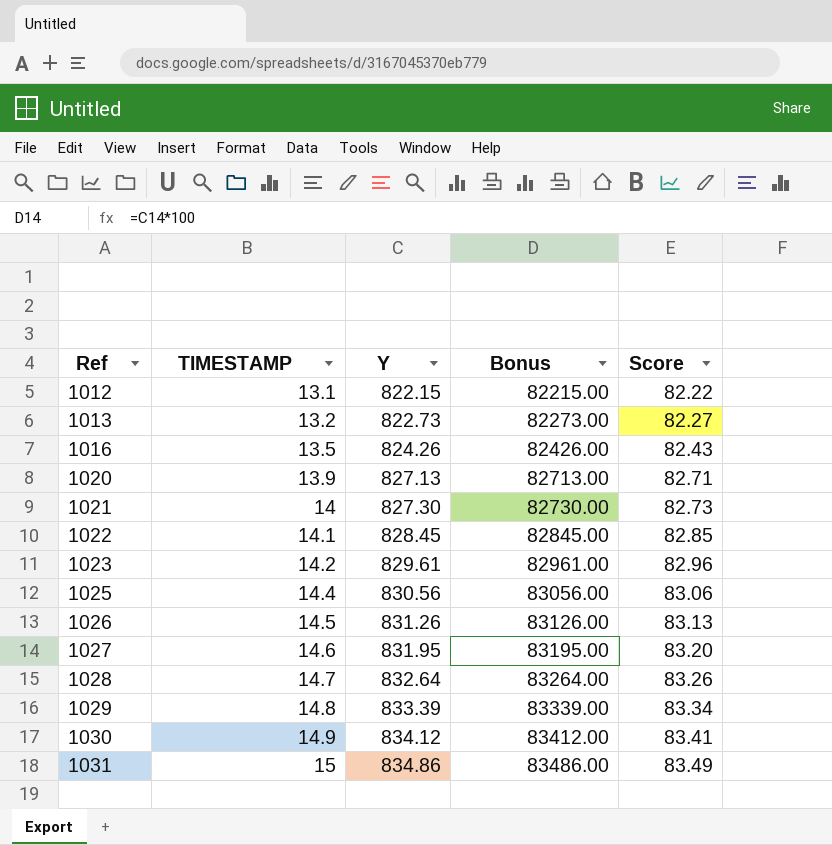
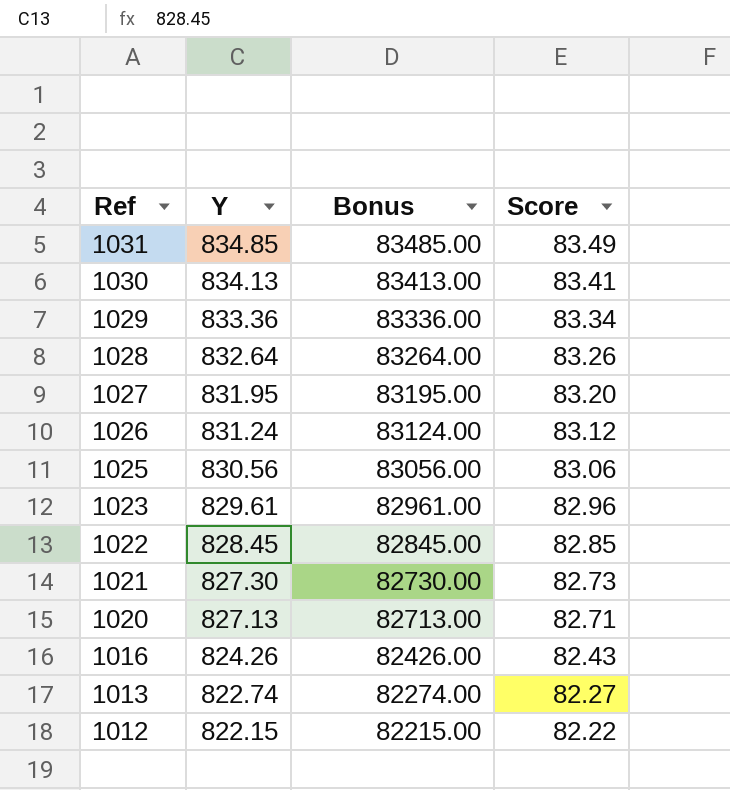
row order: Ref ascending -> Ref descending
column TIMESTAMP | position: 2 -> none
1031 | Y: 834.86 -> 834.85
1031 | Bonus: 83486.00 -> 83485.00
1030 | Y: 834.12 -> 834.13
1030 | Bonus: 83412.00 -> 83413.00
1029 | Y: 833.39 -> 833.36
1029 | Bonus: 83339.00 -> 83336.00
1026 | Y: 831.26 -> 831.24
1026 | Bonus: 83126.00 -> 83124.00
1026 | Score: 83.13 -> 83.12
1013 | Y: 822.73 -> 822.74
1013 | Bonus: 82273.00 -> 82274.00

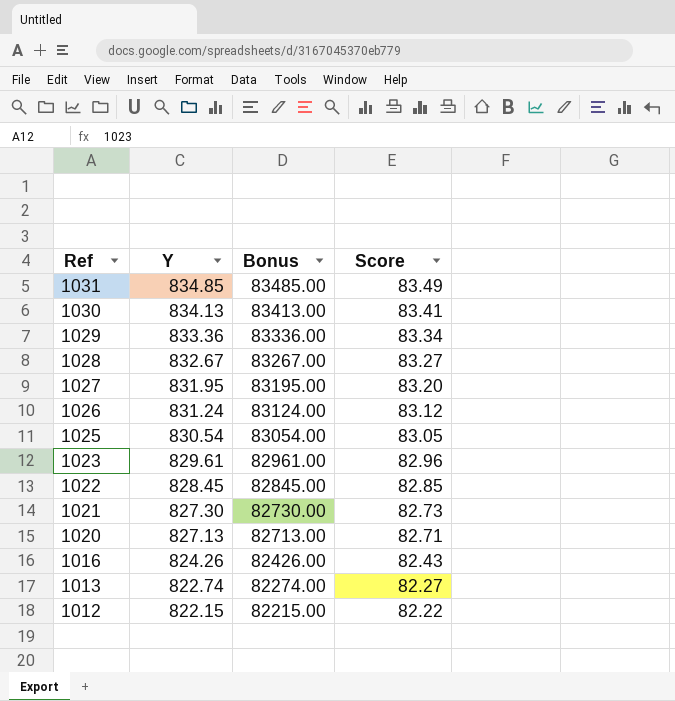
1028 | Y: 832.64 -> 832.67
1028 | Bonus: 83264.00 -> 83267.00
1028 | Score: 83.26 -> 83.27
1025 | Y: 830.56 -> 830.54
1025 | Bonus: 83056.00 -> 83054.00
1025 | Score: 83.06 -> 83.05

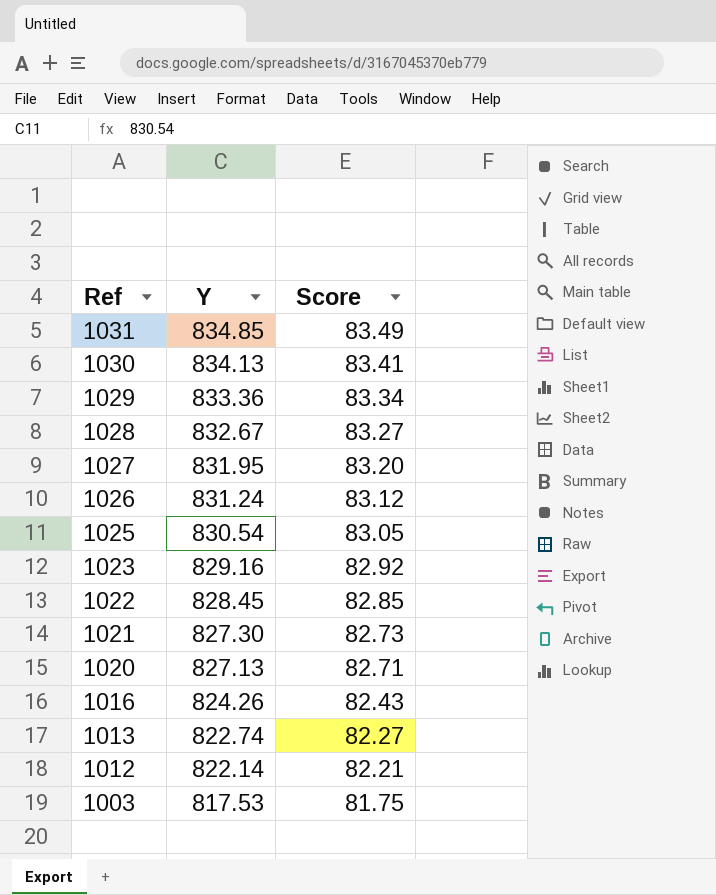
column Bonus | formula: [Y] * 100 -> none
1023 | Y: 829.61 -> 829.16
1023 | Score: 82.96 -> 82.92
1012 | Y: 822.15 -> 822.14
1012 | Score: 82.22 -> 82.21
row 1003: none -> 817.53 | 81.75

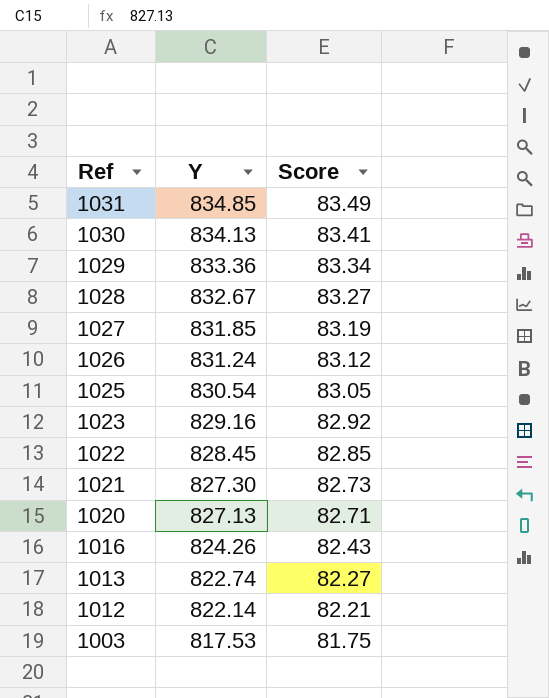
1027 | Y: 831.95 -> 831.85
1027 | Score: 83.20 -> 83.19

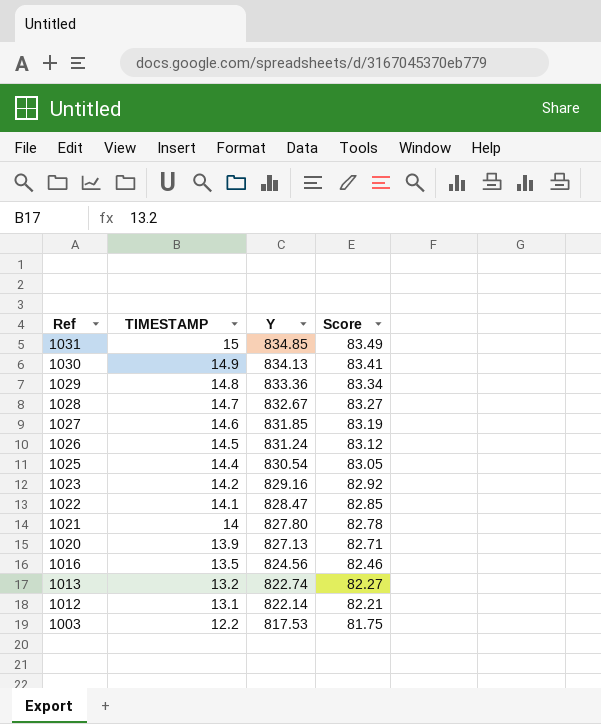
column TIMESTAMP | position: none -> 2
1022 | Y: 828.45 -> 828.47
1021 | Y: 827.30 -> 827.80
1021 | Score: 82.73 -> 82.78
1016 | Y: 824.26 -> 824.56
1016 | Score: 82.43 -> 82.46

